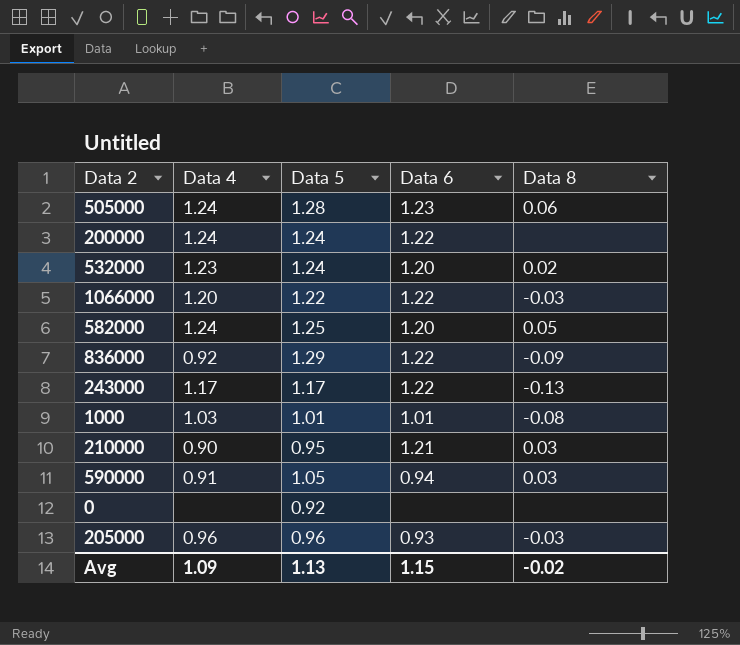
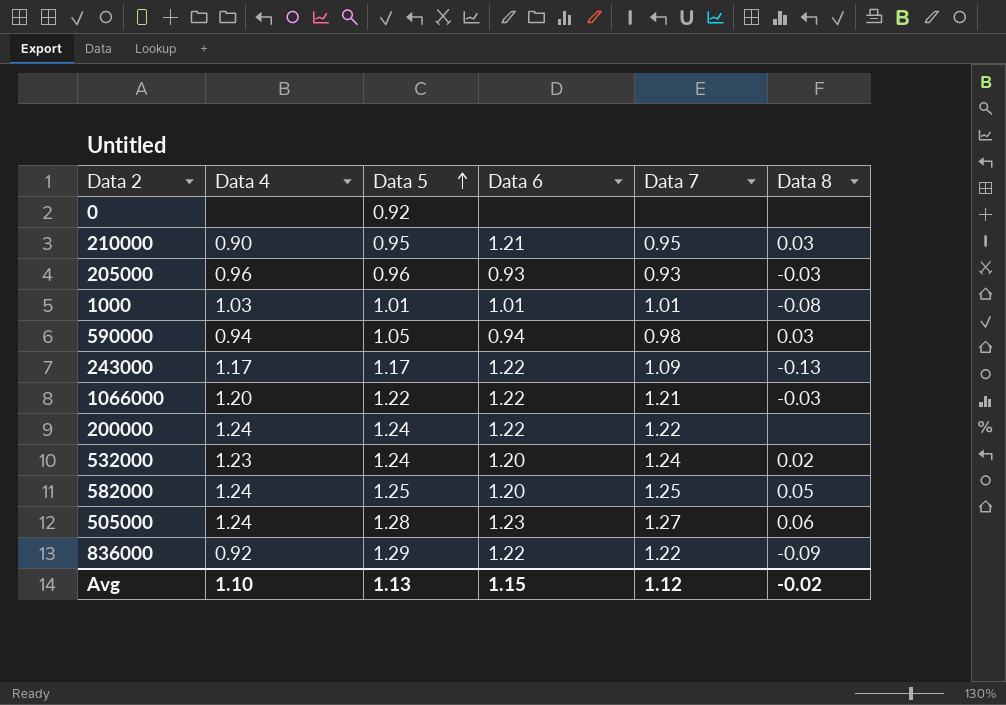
row order: none -> Data 5 ascending
column Data 7 | position: none -> 5
590000 | Data 4: 0.91 -> 0.94
Avg | Data 4: 1.09 -> 1.10

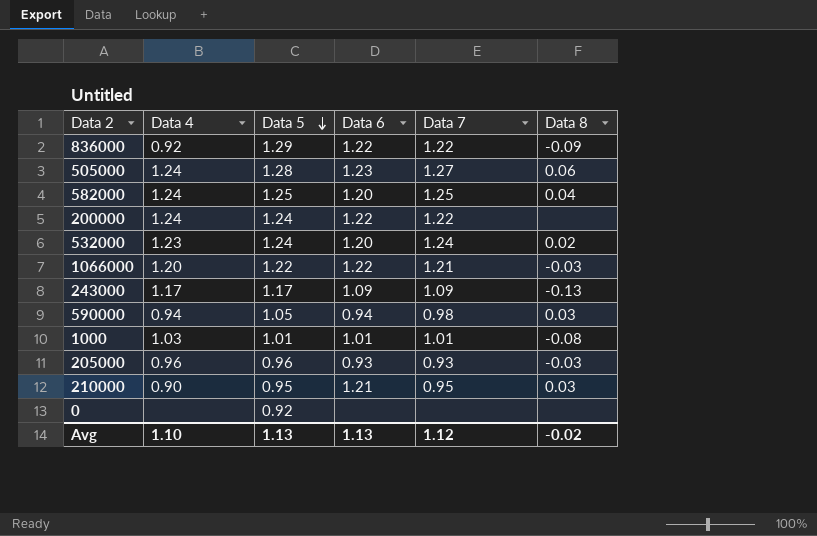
row order: Data 5 ascending -> Data 5 descending
582000 | Data 8: 0.05 -> 0.04
243000 | Data 6: 1.22 -> 1.09
Avg | Data 6: 1.15 -> 1.13

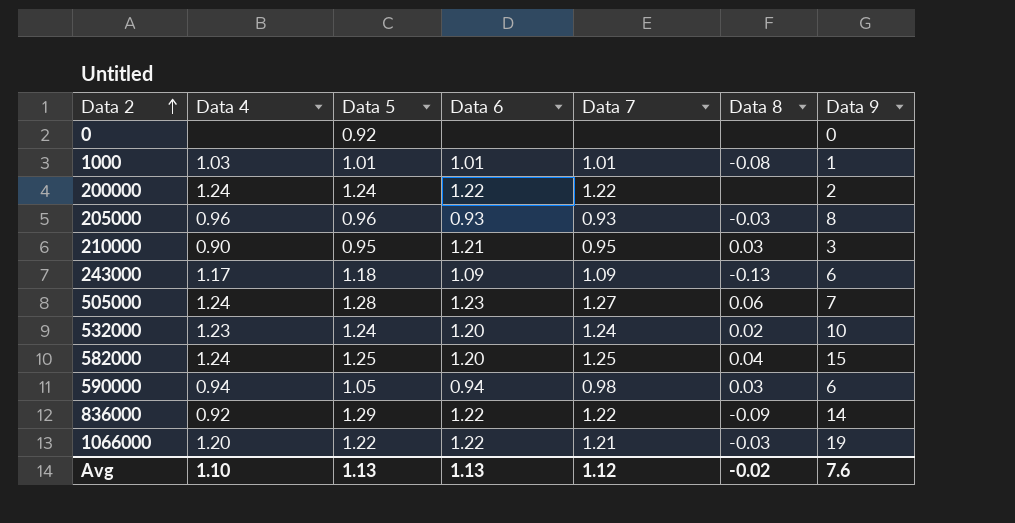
row order: Data 5 descending -> Data 2 ascending
column Data 9 | position: none -> 7
243000 | Data 5: 1.17 -> 1.18

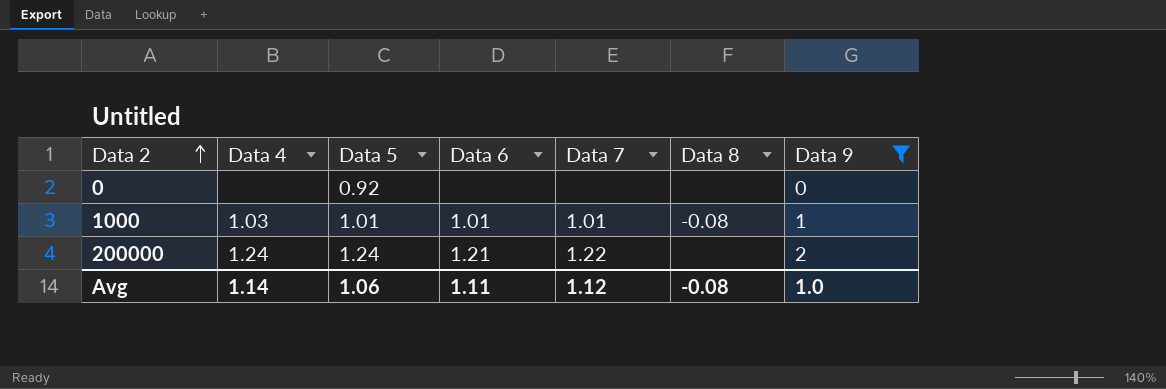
filter: none -> Data 9 <= 2
200000 | Data 6: 1.22 -> 1.21
Avg | Data 4: 1.10 -> 1.14
Avg | Data 5: 1.13 -> 1.06
Avg | Data 6: 1.13 -> 1.11
Avg | Data 8: -0.02 -> -0.08
Avg | Data 9: 7.6 -> 1.0

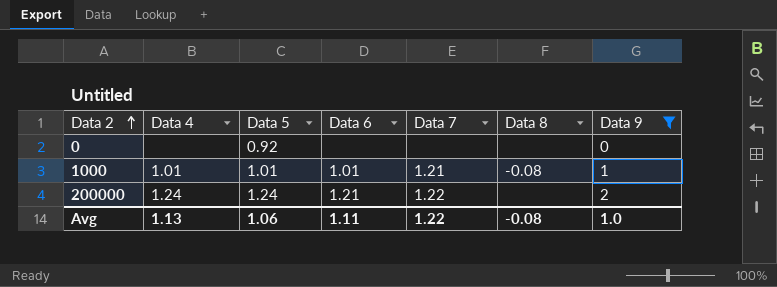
1000 | Data 4: 1.03 -> 1.01
1000 | Data 7: 1.01 -> 1.21
Avg | Data 4: 1.14 -> 1.13
Avg | Data 7: 1.12 -> 1.22

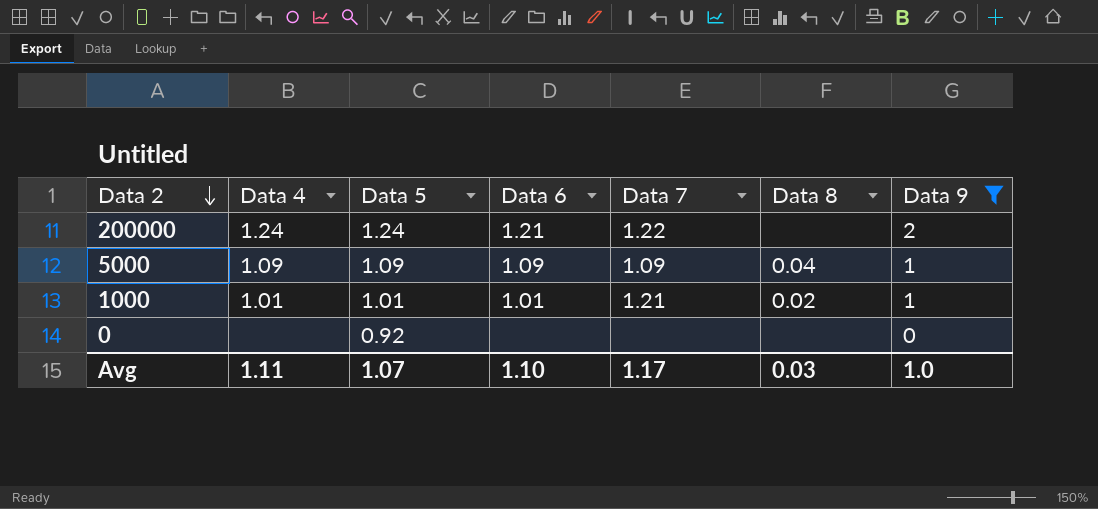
row order: Data 2 ascending -> Data 2 descending
row 5000: none -> 1.09 | 1.09 | 1.09 | 1.09 | 0.04 | 1
1000 | Data 8: -0.08 -> 0.02
Avg | Data 4: 1.13 -> 1.11
Avg | Data 5: 1.06 -> 1.07
Avg | Data 6: 1.11 -> 1.10
Avg | Data 7: 1.22 -> 1.17
Avg | Data 8: -0.08 -> 0.03

